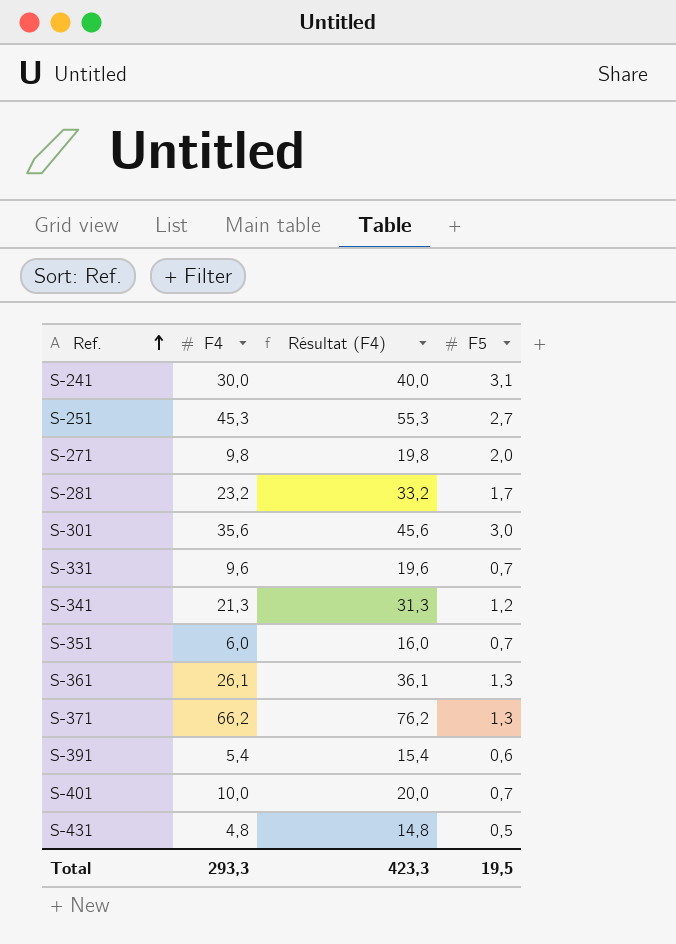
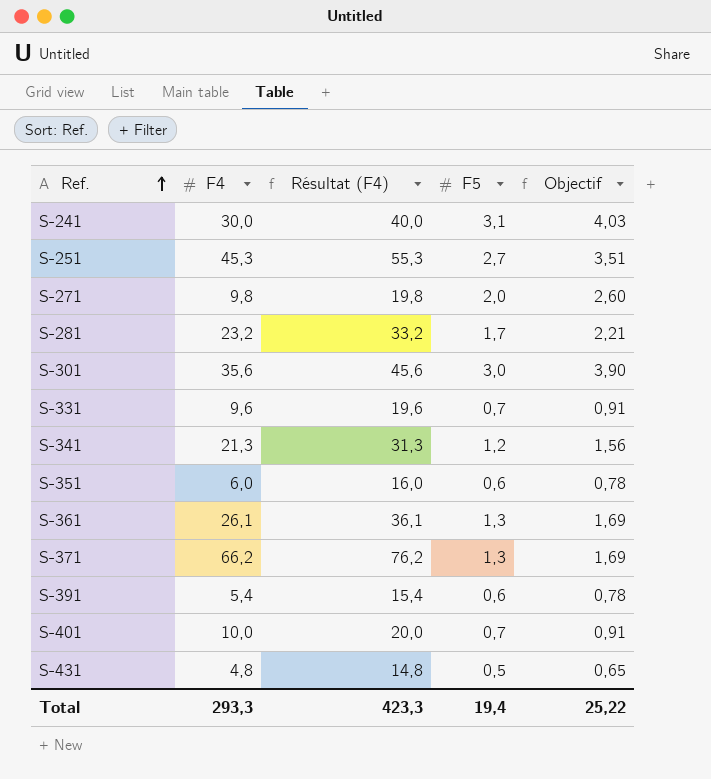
column Objectif | formula: none -> [F5] * 1,3
S-351 | F5: 0,7 -> 0,6
Total | F5: 19,5 -> 19,4

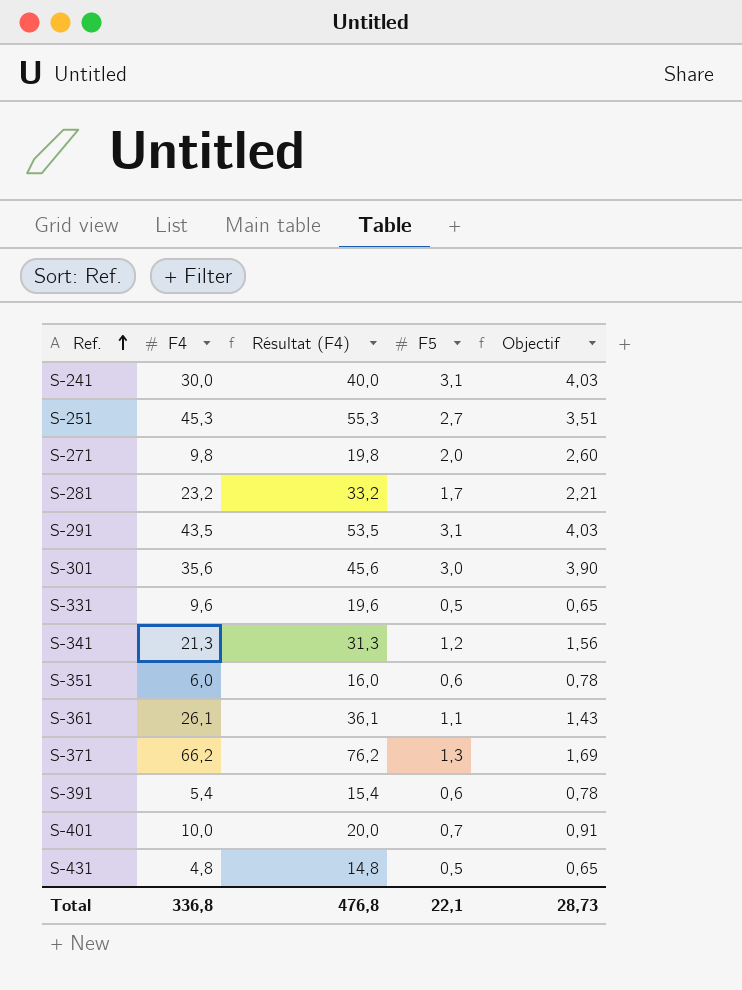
row S-291: none -> 43,5 | 53,5 | 3,1 | 4,03
S-331 | F5: 0,7 -> 0,5
S-331 | Objectif: 0,91 -> 0,65
S-361 | F5: 1,3 -> 1,1
S-361 | Objectif: 1,69 -> 1,43
Total | F4: 293,3 -> 336,8
Total | Résultat (F4): 423,3 -> 476,8
Total | F5: 19,4 -> 22,1
Total | Objectif: 25,22 -> 28,73

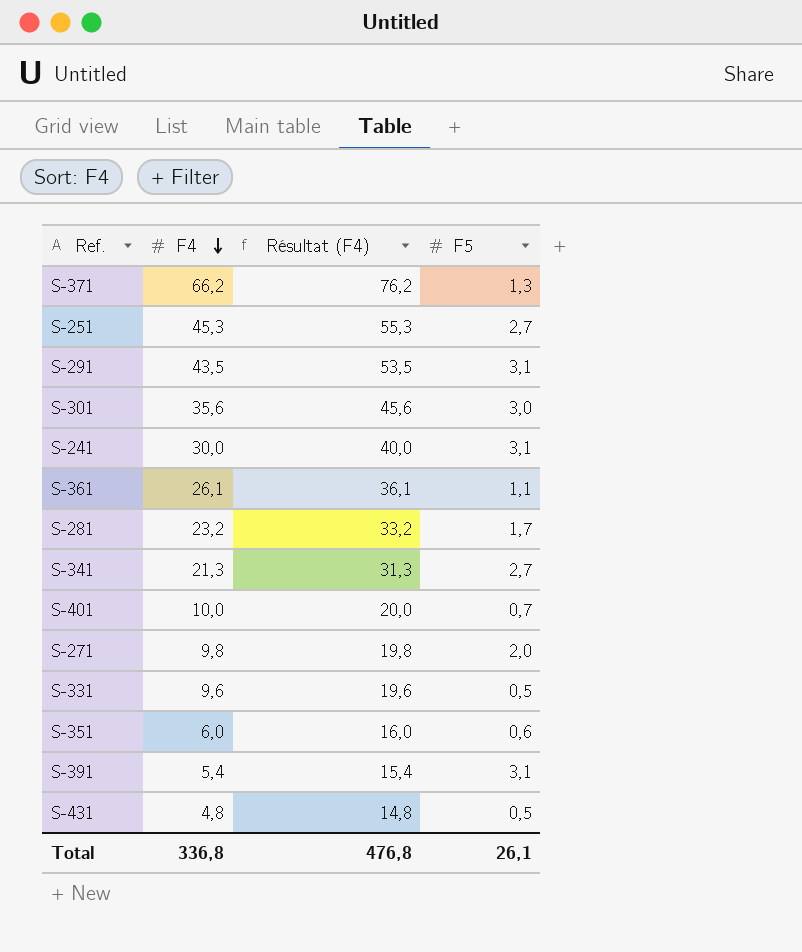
row order: Ref. ascending -> F4 descending
column Objectif | formula: [F5] * 1,3 -> none
S-341 | F5: 1,2 -> 2,7
S-391 | F5: 0,6 -> 3,1
Total | F5: 22,1 -> 26,1

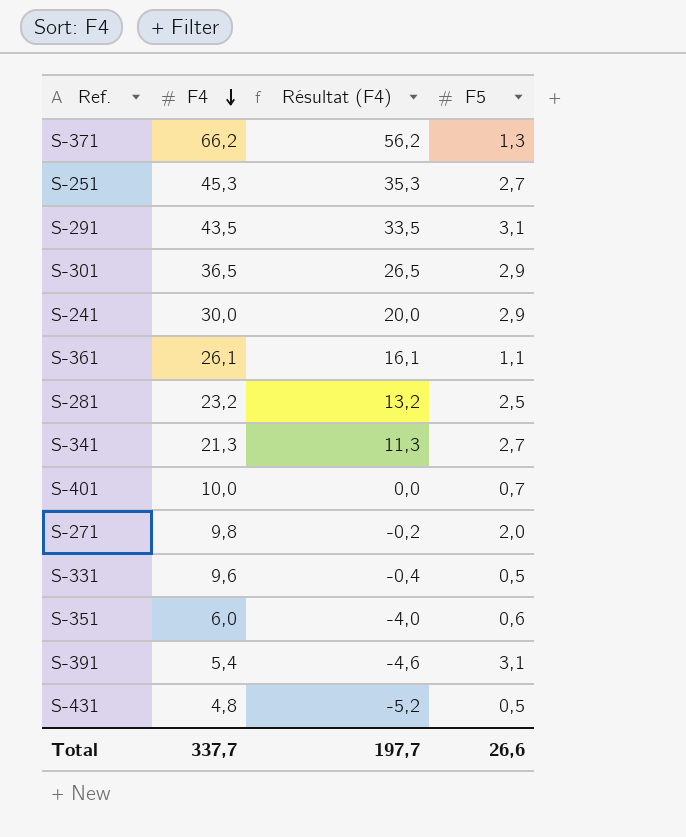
column Résultat (F4) | formula: [F4] + 10 -> [F4] - 10
S-301 | F4: 35,6 -> 36,5
S-301 | F5: 3,0 -> 2,9
S-241 | F5: 3,1 -> 2,9
S-281 | F5: 1,7 -> 2,5
Total | F4: 336,8 -> 337,7
Total | Résultat (F4): 476,8 -> 197,7
Total | F5: 26,1 -> 26,6

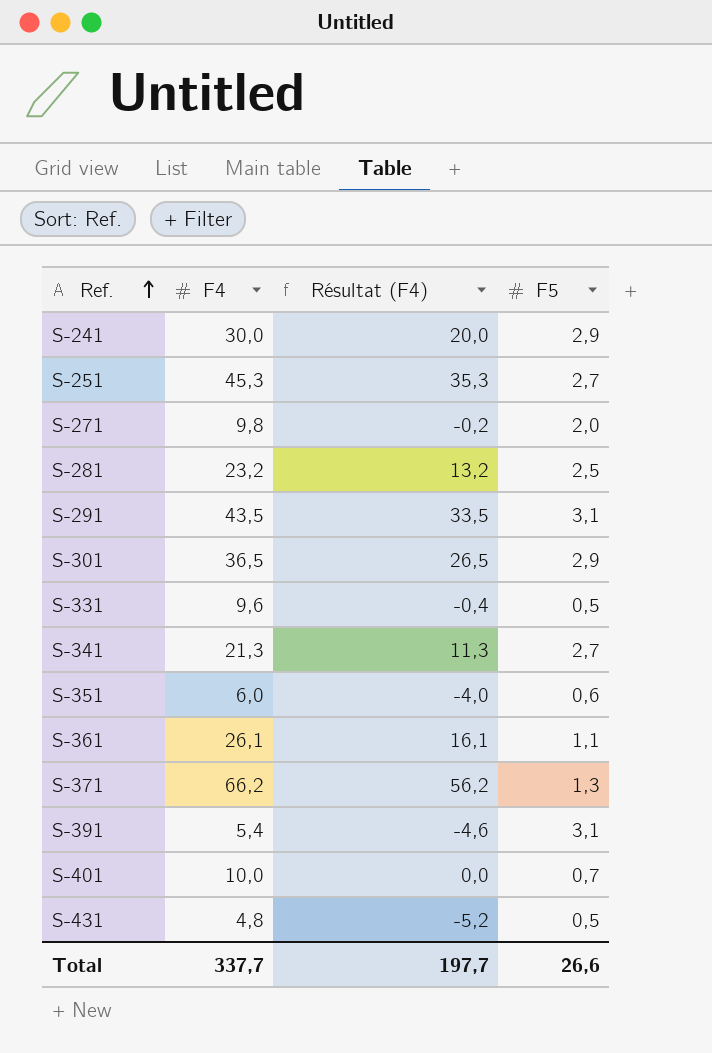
row order: F4 descending -> Ref. ascending

